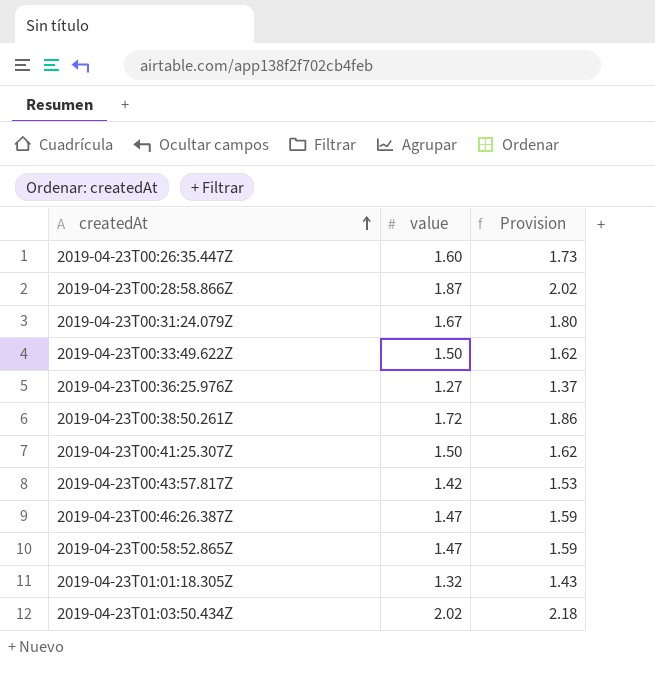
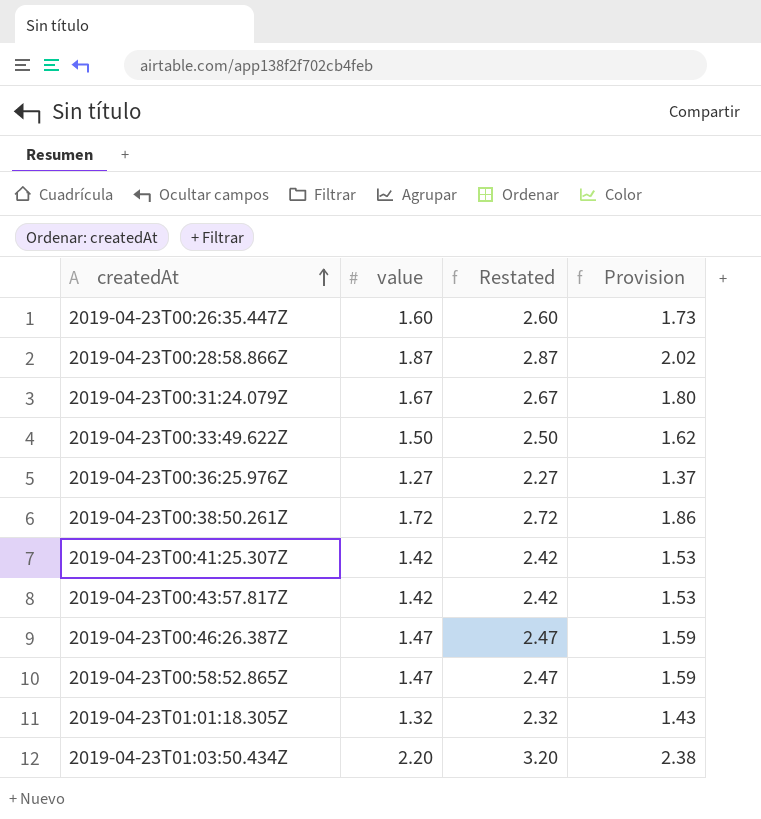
column Restated | formula: none -> [value] + 1
2019-04-23T00:41:25.307Z | value: 1.50 -> 1.42
2019-04-23T00:41:25.307Z | Provision: 1.62 -> 1.53
2019-04-23T01:03:50.434Z | value: 2.02 -> 2.20
2019-04-23T01:03:50.434Z | Provision: 2.18 -> 2.38

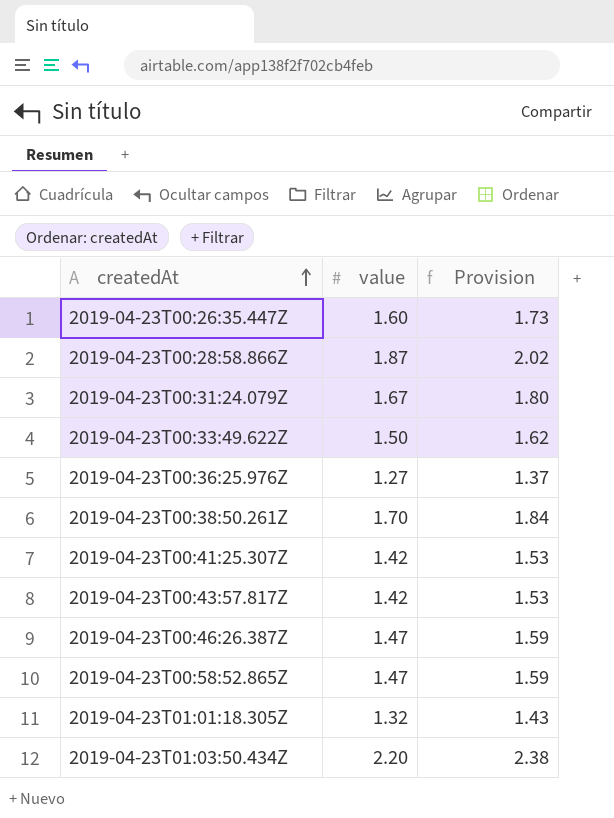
column Restated | formula: [value] + 1 -> none
2019-04-23T00:38:50.261Z | value: 1.72 -> 1.70
2019-04-23T00:38:50.261Z | Provision: 1.86 -> 1.84

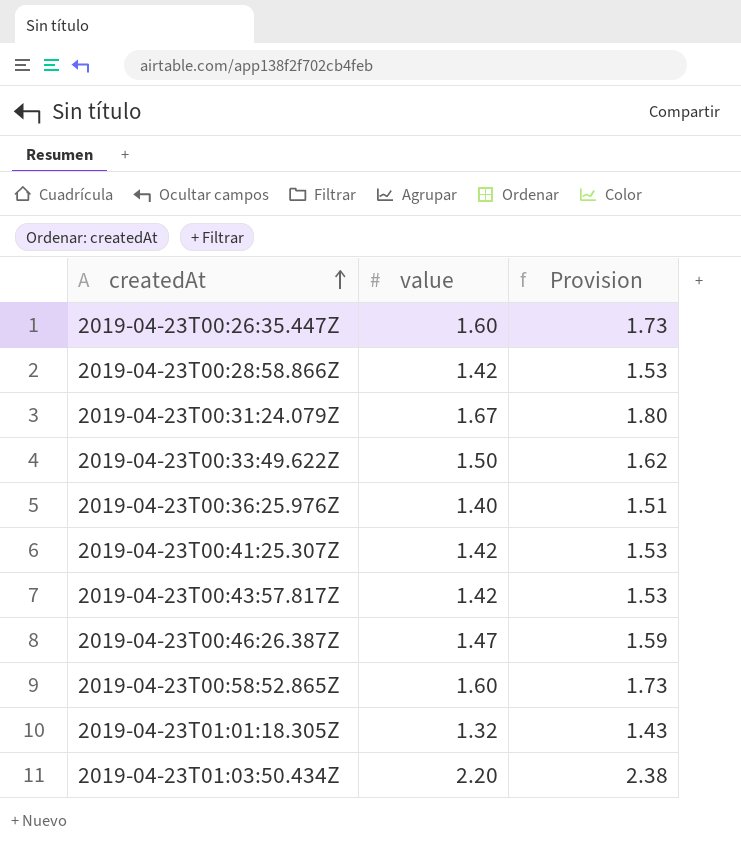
row 2019-04-23T00:38:50.261Z: 1.70 | 1.84 -> none
2019-04-23T00:28:58.866Z | value: 1.87 -> 1.42
2019-04-23T00:28:58.866Z | Provision: 2.02 -> 1.53
2019-04-23T00:36:25.976Z | value: 1.27 -> 1.40
2019-04-23T00:36:25.976Z | Provision: 1.37 -> 1.51
2019-04-23T00:58:52.865Z | value: 1.47 -> 1.60
2019-04-23T00:58:52.865Z | Provision: 1.59 -> 1.73

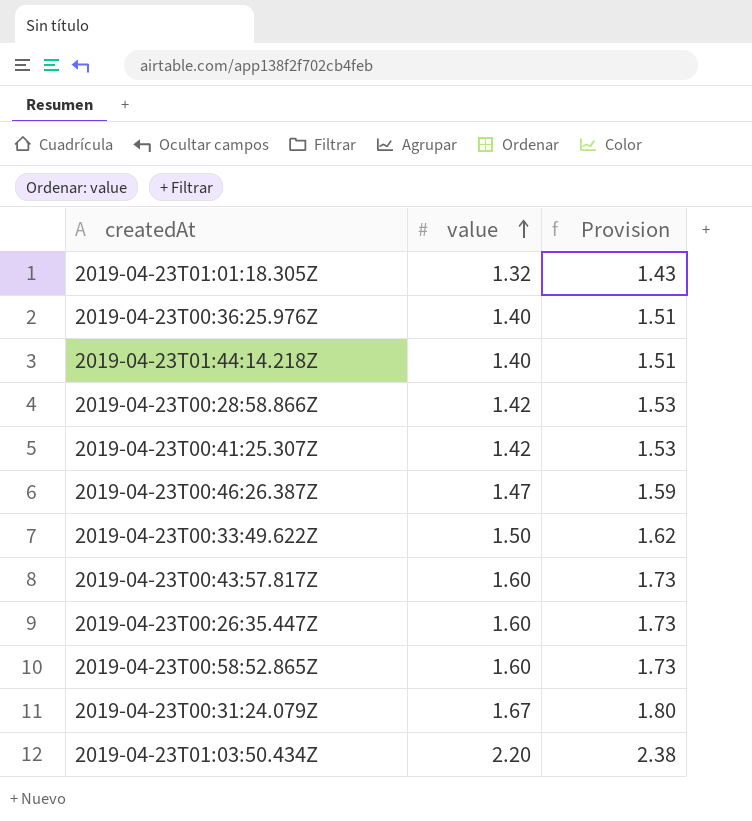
row order: createdAt ascending -> value ascending
row 2019-04-23T01:44:14.218Z: none -> 1.40 | 1.51
2019-04-23T00:43:57.817Z | value: 1.42 -> 1.60
2019-04-23T00:43:57.817Z | Provision: 1.53 -> 1.73

